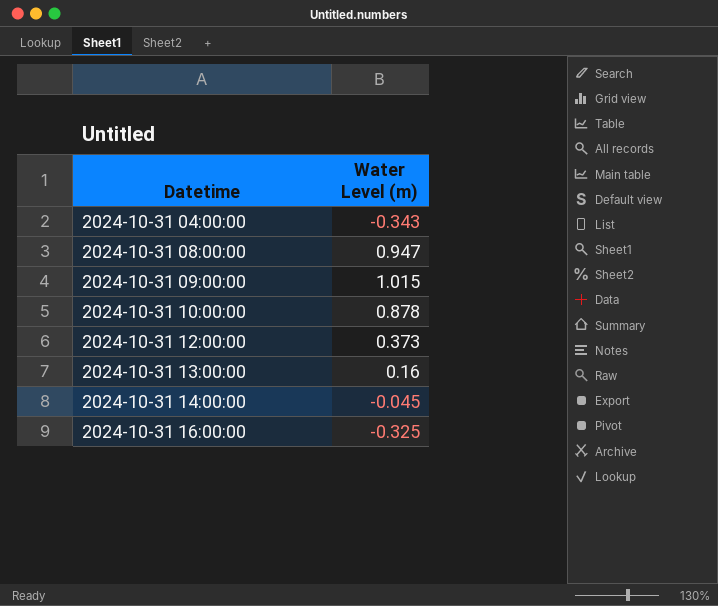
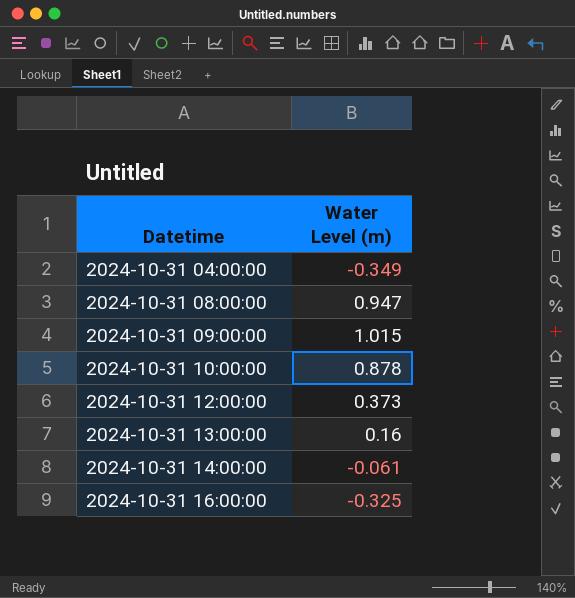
2024-10-31 04:00:00 | Water Level (m): -0.343 -> -0.349
2024-10-31 14:00:00 | Water Level (m): -0.045 -> -0.061

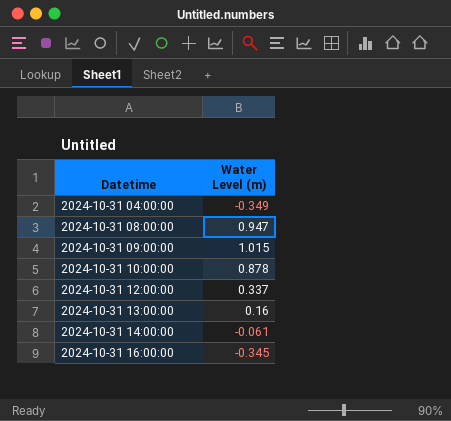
2024-10-31 12:00:00 | Water Level (m): 0.373 -> 0.337
2024-10-31 16:00:00 | Water Level (m): -0.325 -> -0.345

